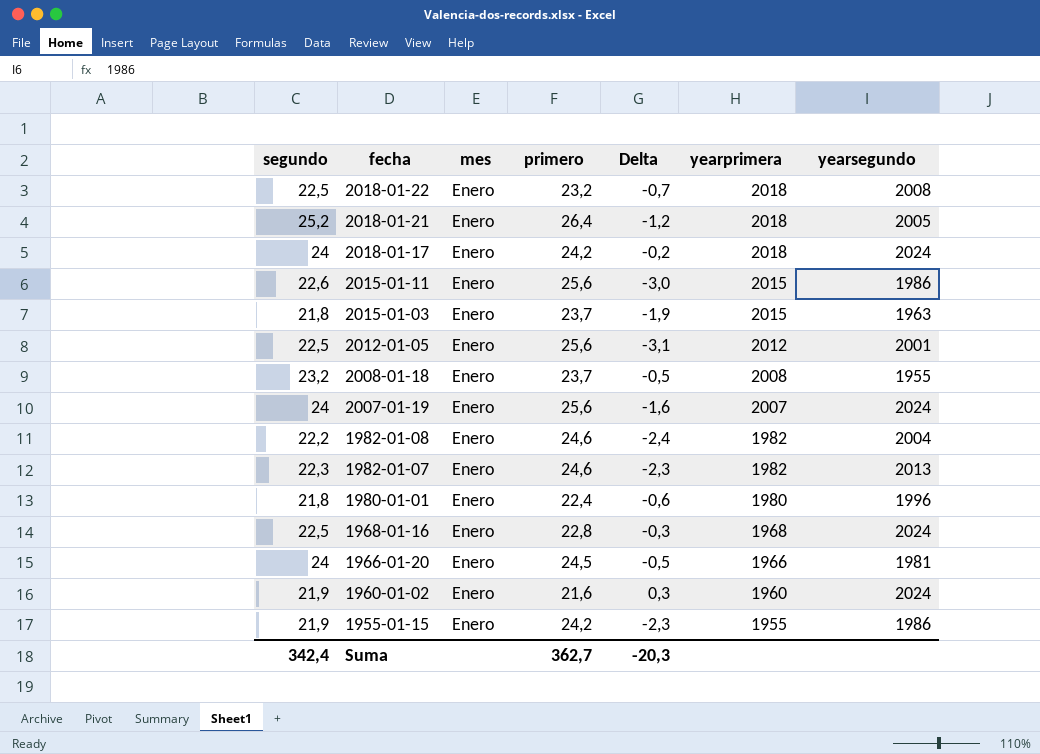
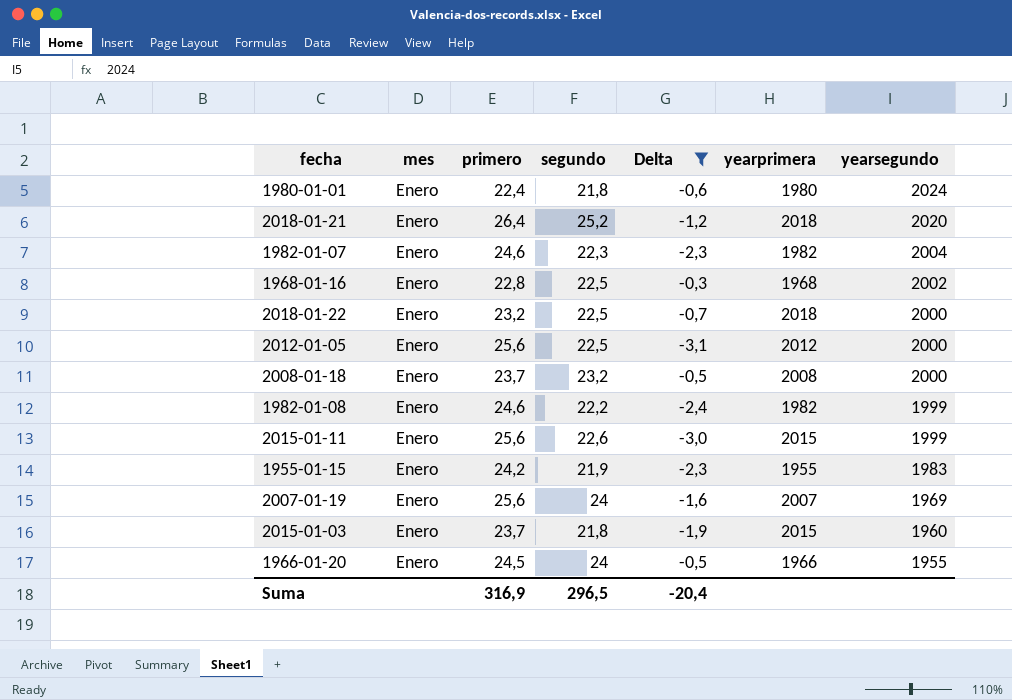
filter: none -> Delta <= -0,3
row order: fecha descending -> yearsegundo descending
column segundo | position: 1 -> 4
1980-01-01 | yearsegundo: 1996 -> 2024
2018-01-21 | yearsegundo: 2005 -> 2020
1982-01-07 | yearsegundo: 2013 -> 2004
1968-01-16 | yearsegundo: 2024 -> 2002
2018-01-22 | yearsegundo: 2008 -> 2000
2012-01-05 | yearsegundo: 2001 -> 2000
2008-01-18 | yearsegundo: 1955 -> 2000
1982-01-08 | yearsegundo: 2004 -> 1999
2015-01-11 | yearsegundo: 1986 -> 1999
1955-01-15 | yearsegundo: 1986 -> 1983
2007-01-19 | yearsegundo: 2024 -> 1969
2015-01-03 | yearsegundo: 1963 -> 1960
1966-01-20 | yearsegundo: 1981 -> 1955
Suma | primero: 362,7 -> 316,9
Suma | segundo: 342,4 -> 296,5
Suma | Delta: -20,3 -> -20,4

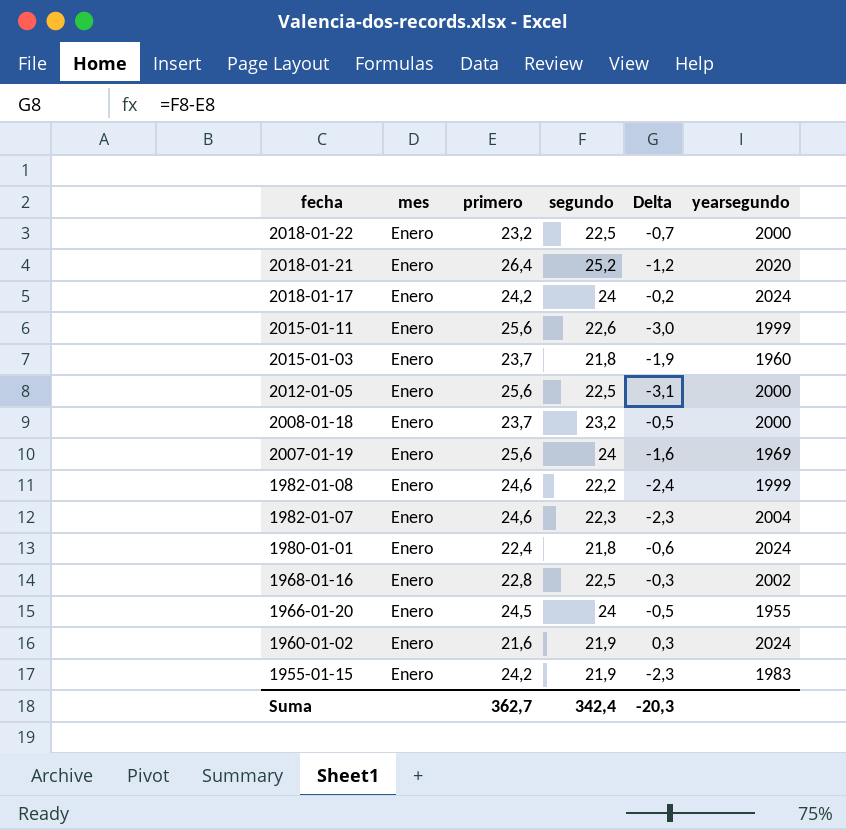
filter: Delta <= -0,3 -> none
row order: yearsegundo descending -> fecha descending
column yearprimera | position: 6 -> none
Suma | primero: 316,9 -> 362,7
Suma | segundo: 296,5 -> 342,4
Suma | Delta: -20,4 -> -20,3

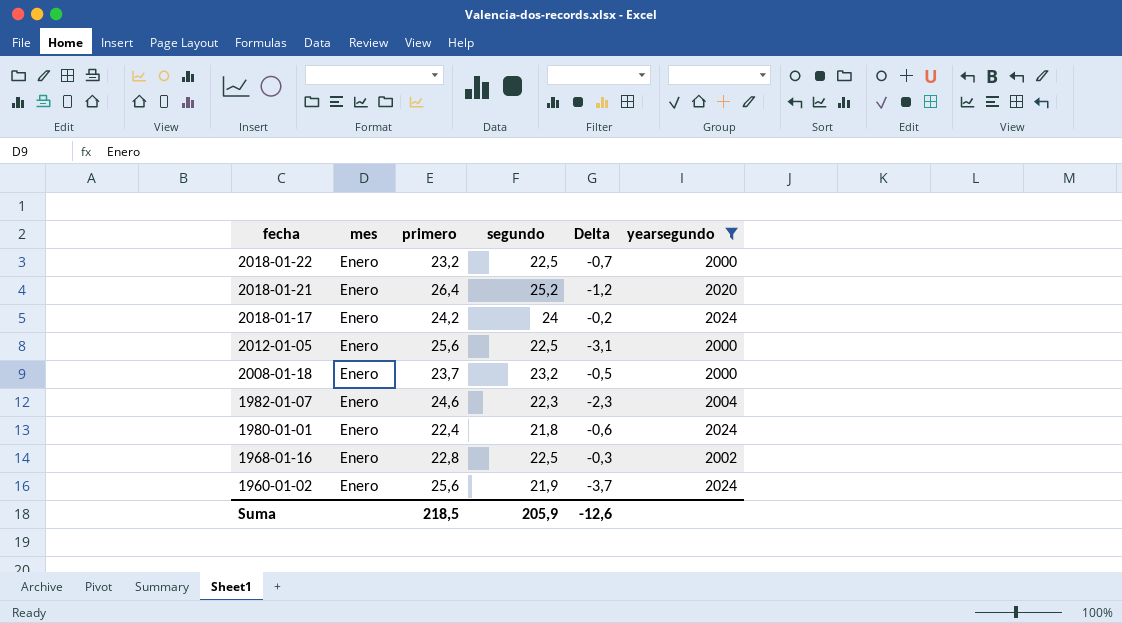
filter: none -> yearsegundo >= 2000
1960-01-02 | primero: 21,6 -> 25,6
1960-01-02 | Delta: 0,3 -> -3,7
Suma | primero: 362,7 -> 218,5
Suma | segundo: 342,4 -> 205,9
Suma | Delta: -20,3 -> -12,6

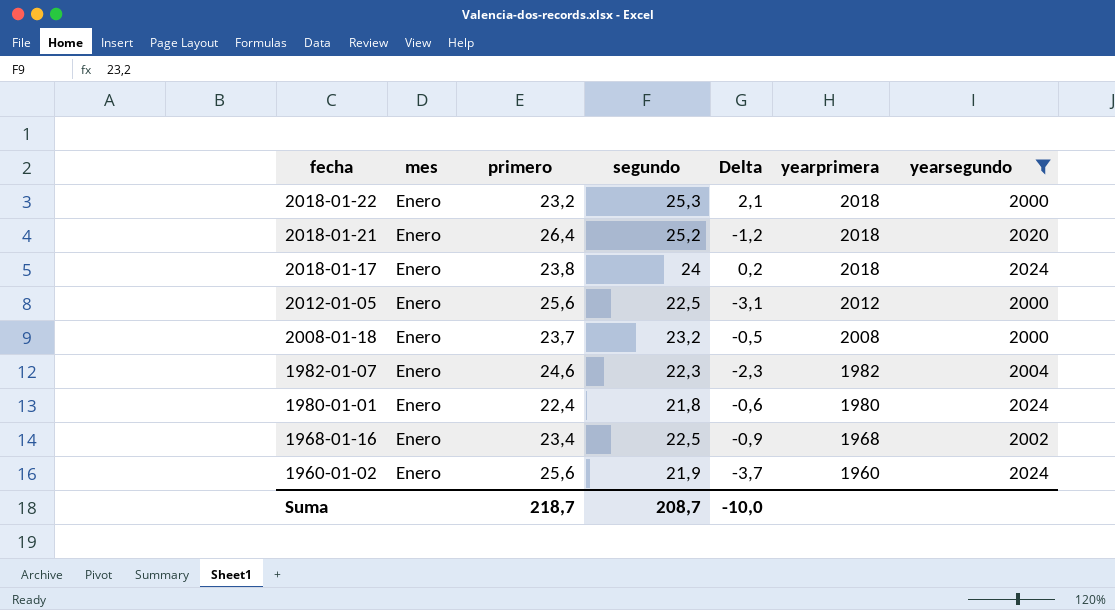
column yearprimera | position: none -> 6
2018-01-22 | segundo: 22,5 -> 25,3
2018-01-22 | Delta: -0,7 -> 2,1
2018-01-17 | primero: 24,2 -> 23,8
2018-01-17 | Delta: -0,2 -> 0,2
1968-01-16 | primero: 22,8 -> 23,4
1968-01-16 | Delta: -0,3 -> -0,9
Suma | primero: 218,5 -> 218,7
Suma | segundo: 205,9 -> 208,7
Suma | Delta: -12,6 -> -10,0

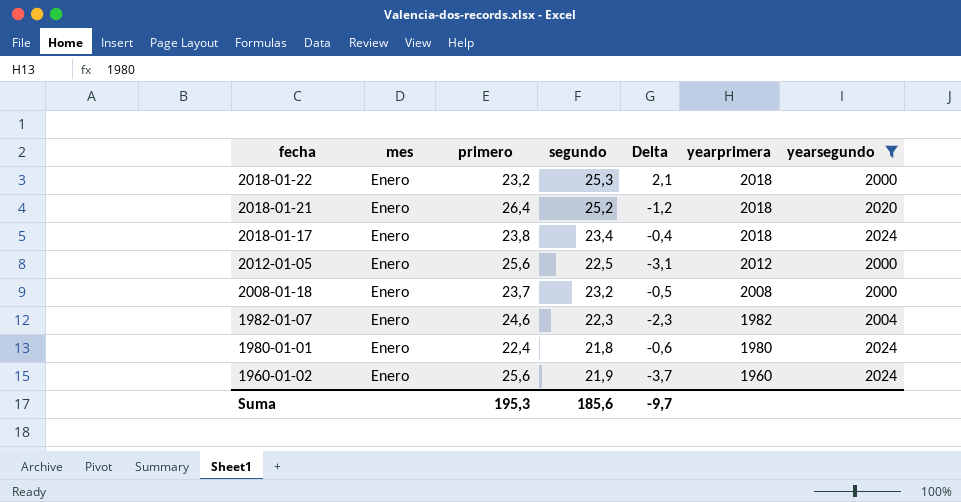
row 1968-01-16: Enero | 23,4 | 22,5 | -0,9 | 1968 | 2002 -> none
2018-01-17 | segundo: 24 -> 23,4
2018-01-17 | Delta: 0,2 -> -0,4
Suma | primero: 218,7 -> 195,3
Suma | segundo: 208,7 -> 185,6
Suma | Delta: -10,0 -> -9,7

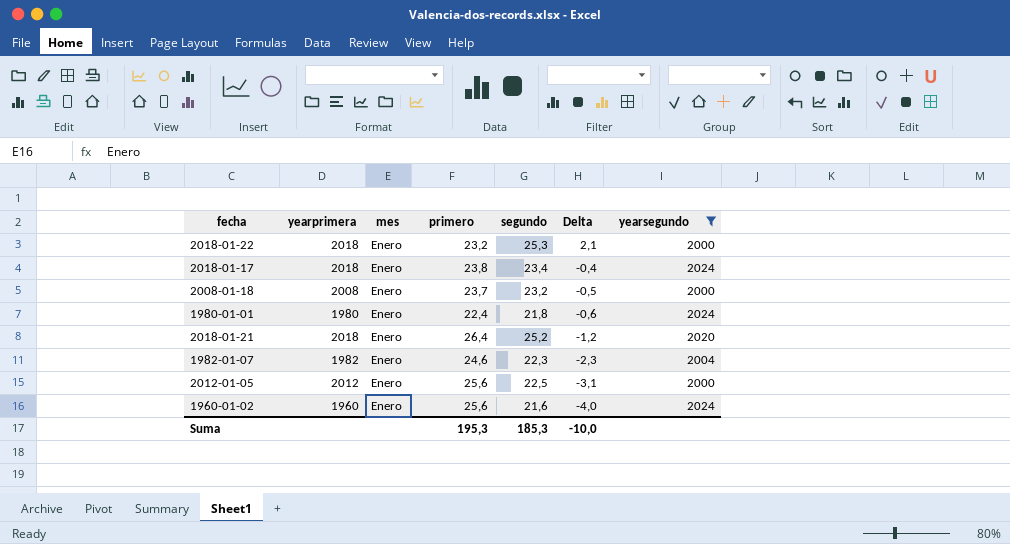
row order: fecha descending -> Delta descending
column yearprimera | position: 6 -> 2
1960-01-02 | segundo: 21,9 -> 21,6
1960-01-02 | Delta: -3,7 -> -4,0
Suma | segundo: 185,6 -> 185,3
Suma | Delta: -9,7 -> -10,0

